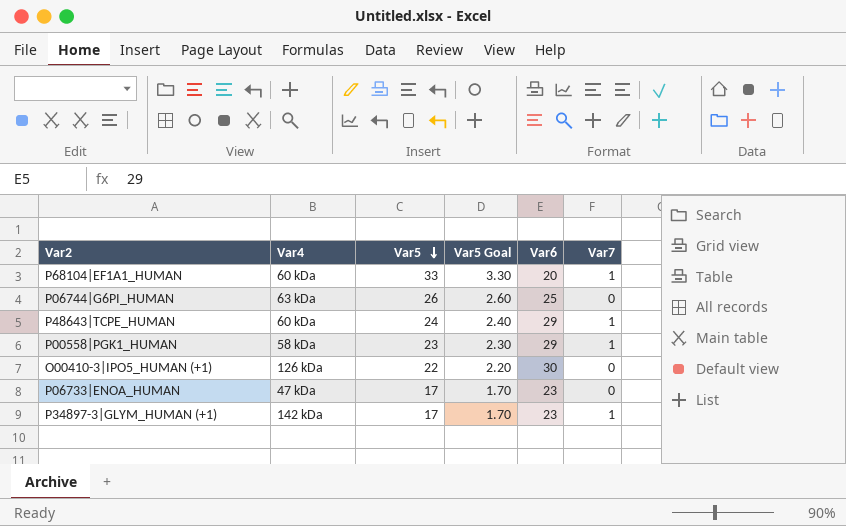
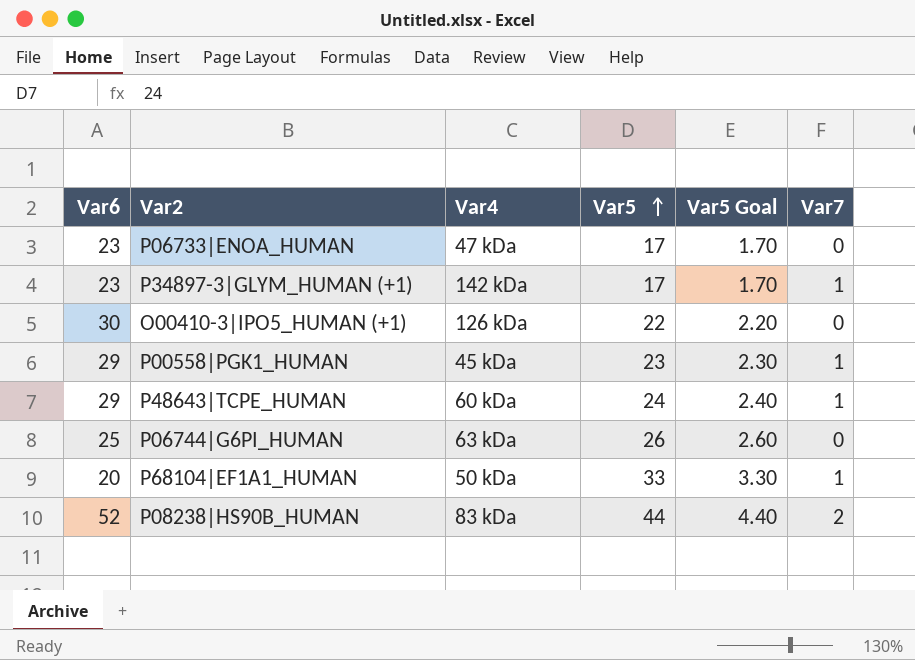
row order: Var5 descending -> Var5 ascending
column Var6 | position: 5 -> 1
P00558|PGK1_HUMAN | Var4: 58 kDa -> 45 kDa
P68104|EF1A1_HUMAN | Var4: 60 kDa -> 50 kDa
row P08238|HS90B_HUMAN: none -> 52 | 83 kDa | 44 | 4.40 | 2

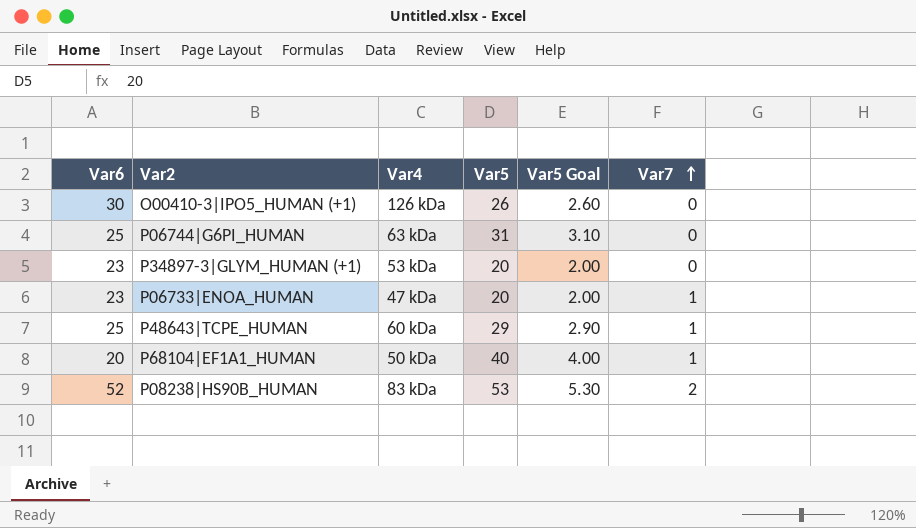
row order: Var5 ascending -> Var7 ascending
row P00558|PGK1_HUMAN: 29 | 45 kDa | 23 | 2.30 | 1 -> none
O00410-3|IPO5_HUMAN (+1) | Var5: 22 -> 26
O00410-3|IPO5_HUMAN (+1) | Var5 Goal: 2.20 -> 2.60
P06744|G6PI_HUMAN | Var5: 26 -> 31
P06744|G6PI_HUMAN | Var5 Goal: 2.60 -> 3.10
P34897-3|GLYM_HUMAN (+1) | Var4: 142 kDa -> 53 kDa
P34897-3|GLYM_HUMAN (+1) | Var5: 17 -> 20
P34897-3|GLYM_HUMAN (+1) | Var5 Goal: 1.70 -> 2.00
P34897-3|GLYM_HUMAN (+1) | Var7: 1 -> 0
P06733|ENOA_HUMAN | Var5: 17 -> 20
P06733|ENOA_HUMAN | Var5 Goal: 1.70 -> 2.00
P06733|ENOA_HUMAN | Var7: 0 -> 1
P48643|TCPE_HUMAN | Var6: 29 -> 25
P48643|TCPE_HUMAN | Var5: 24 -> 29
P48643|TCPE_HUMAN | Var5 Goal: 2.40 -> 2.90
P68104|EF1A1_HUMAN | Var5: 33 -> 40
P68104|EF1A1_HUMAN | Var5 Goal: 3.30 -> 4.00
P08238|HS90B_HUMAN | Var5: 44 -> 53
P08238|HS90B_HUMAN | Var5 Goal: 4.40 -> 5.30

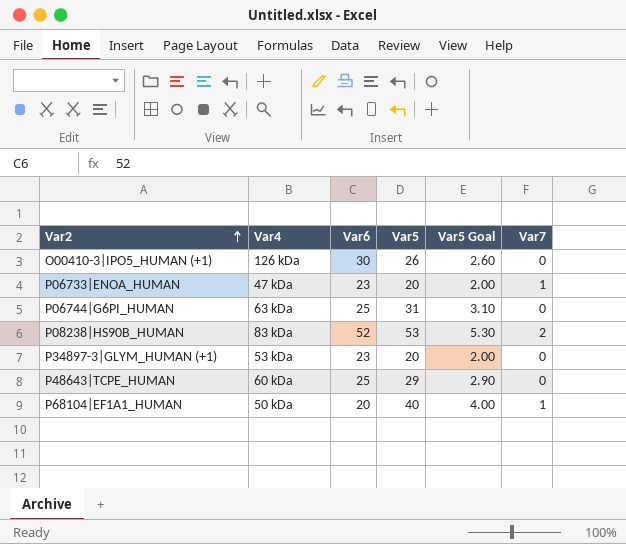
row order: Var7 ascending -> Var2 ascending
column Var6 | position: 1 -> 3
P48643|TCPE_HUMAN | Var7: 1 -> 0

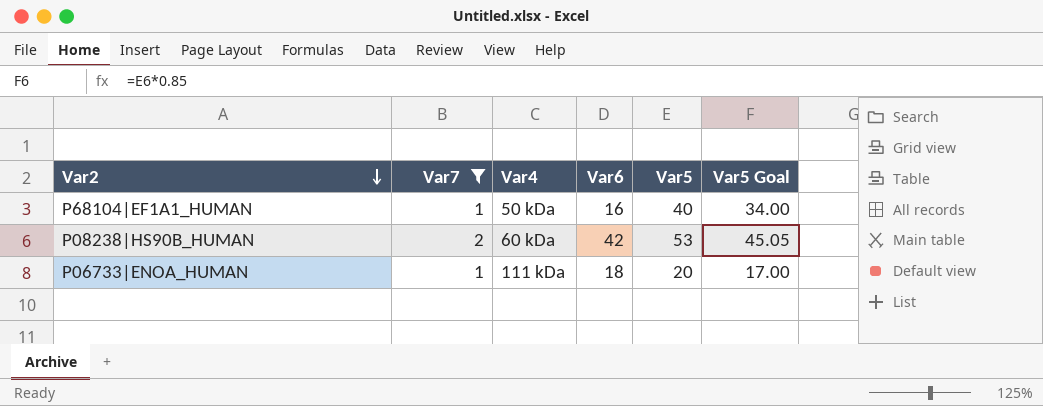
filter: none -> Var7 != 0
row order: Var2 ascending -> Var2 descending
column Var7 | position: 6 -> 2
column Var5 Goal | formula: [Var5] * 0.1 -> [Var5] * 0.85
P68104|EF1A1_HUMAN | Var6: 20 -> 16
P08238|HS90B_HUMAN | Var4: 83 kDa -> 60 kDa
P08238|HS90B_HUMAN | Var6: 52 -> 42
P06733|ENOA_HUMAN | Var4: 47 kDa -> 111 kDa
P06733|ENOA_HUMAN | Var6: 23 -> 18

